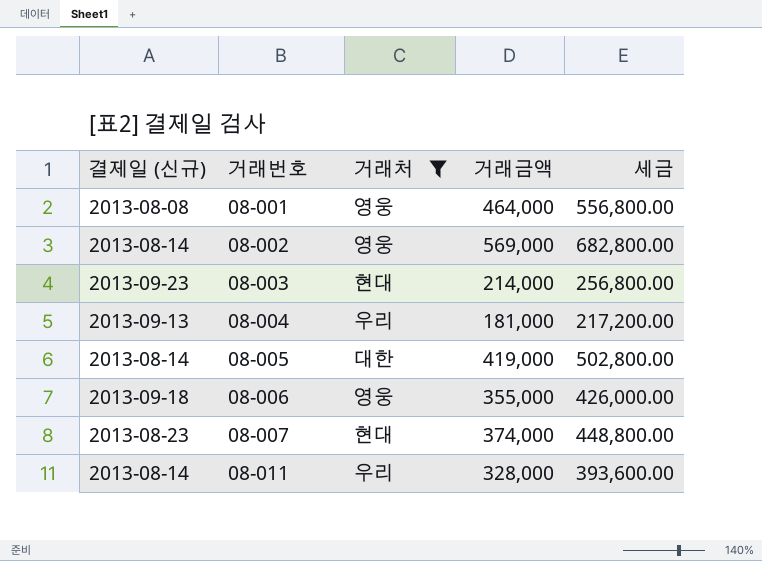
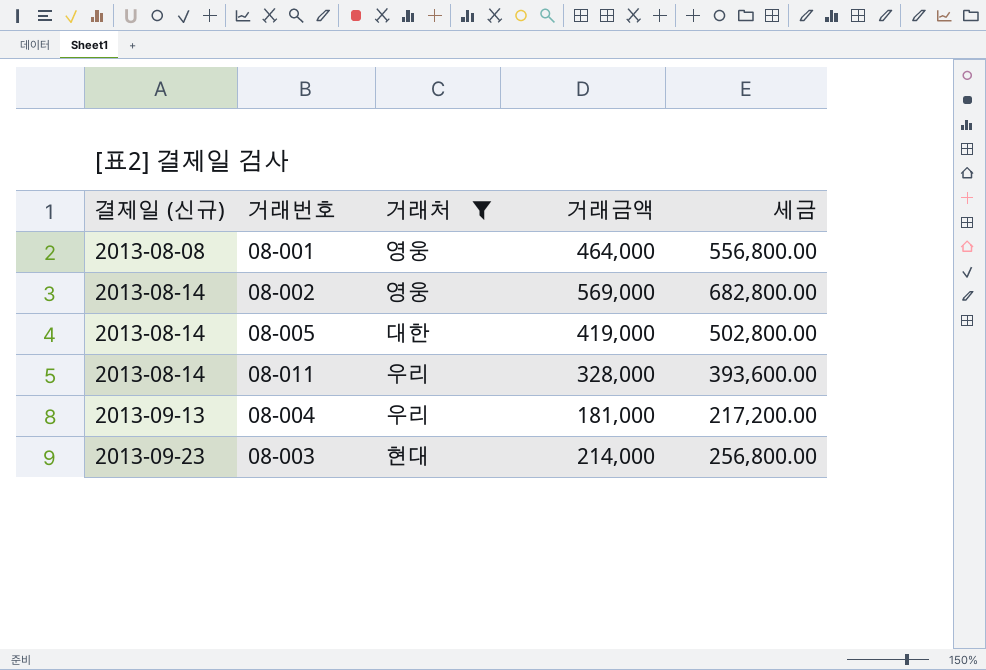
row order: 거래번호 ascending -> 결제일 (신규) ascending
row 08-006: 2013-09-18 | 영웅 | 355,000 | 426,000.00 -> none
row 08-007: 2013-08-23 | 현대 | 374,000 | 448,800.00 -> none

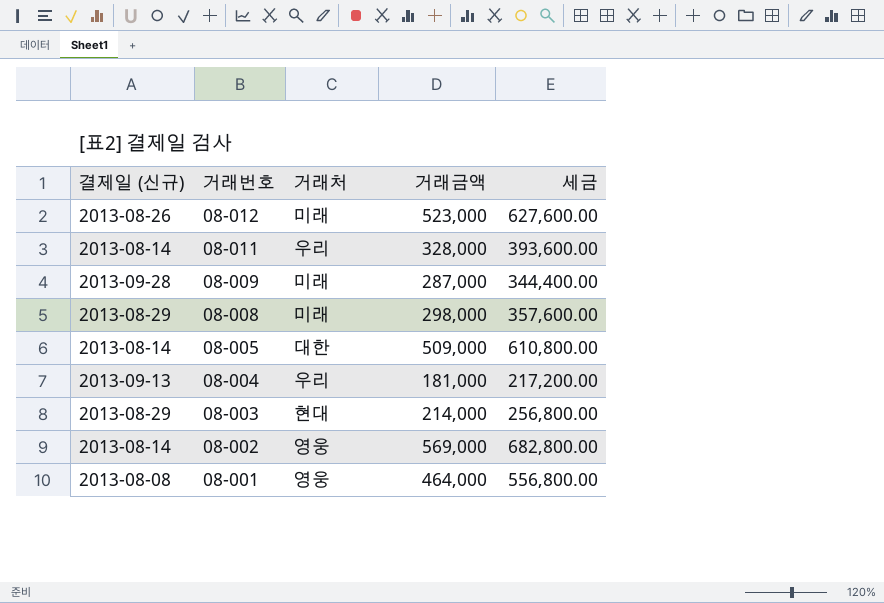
filter: 거래처 != 미래 -> none
row order: 결제일 (신규) ascending -> 거래번호 descending
08-005 | 거래금액: 419,000 -> 509,000
08-005 | 세금: 502,800.00 -> 610,800.00
08-003 | 결제일 (신규): 2013-09-23 -> 2013-08-29

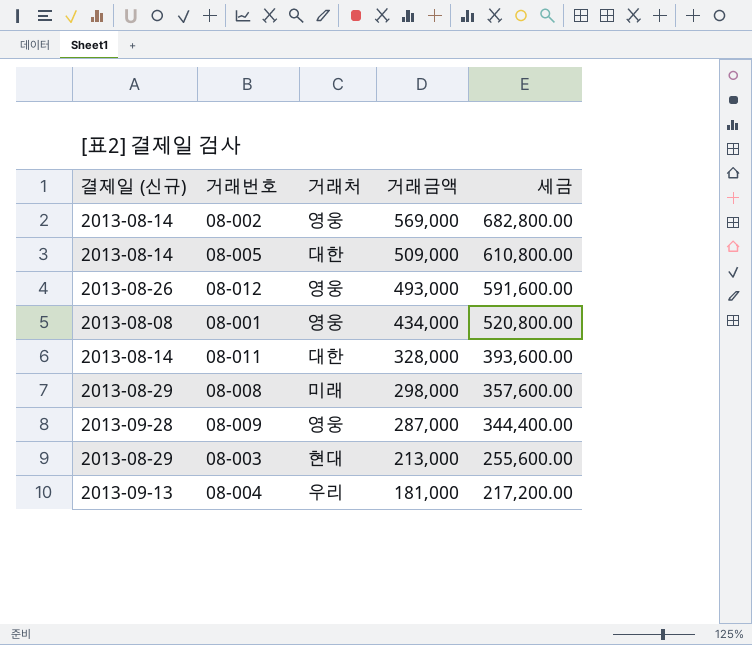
row order: 거래번호 descending -> 거래금액 descending
08-012 | 거래처: 미래 -> 영웅
08-012 | 거래금액: 523,000 -> 493,000
08-012 | 세금: 627,600.00 -> 591,600.00
08-001 | 거래금액: 464,000 -> 434,000
08-001 | 세금: 556,800.00 -> 520,800.00
08-011 | 거래처: 우리 -> 대한
08-009 | 거래처: 미래 -> 영웅
08-003 | 거래금액: 214,000 -> 213,000
08-003 | 세금: 256,800.00 -> 255,600.00

